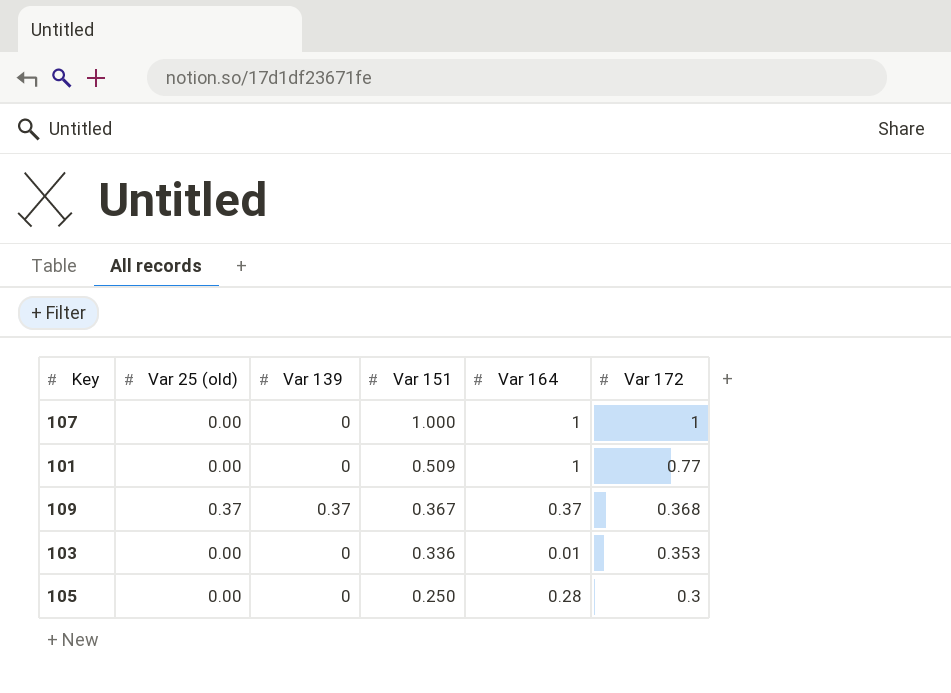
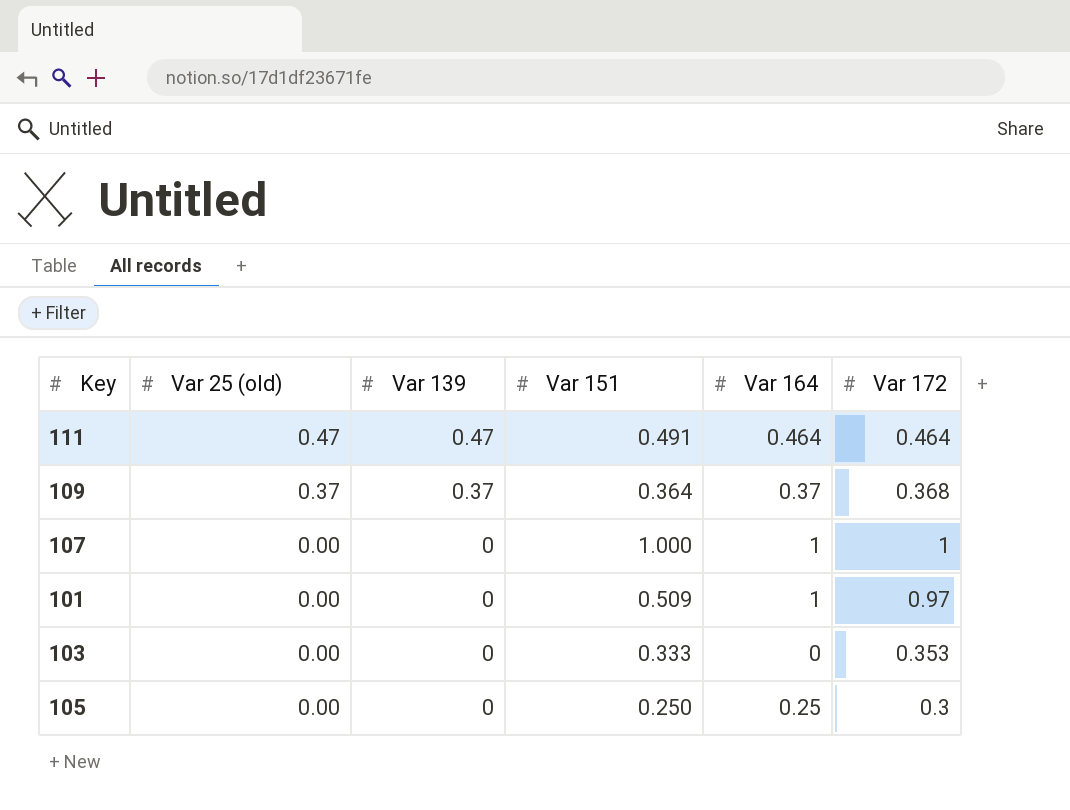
row order: Var 151 descending -> Var 25 (old) descending
row 111: none -> 0.47 | 0.47 | 0.491 | 0.464 | 0.464
109 | Var 151: 0.367 -> 0.364
101 | Var 172: 0.77 -> 0.97
103 | Var 151: 0.336 -> 0.333
103 | Var 164: 0.01 -> 0
105 | Var 164: 0.28 -> 0.25

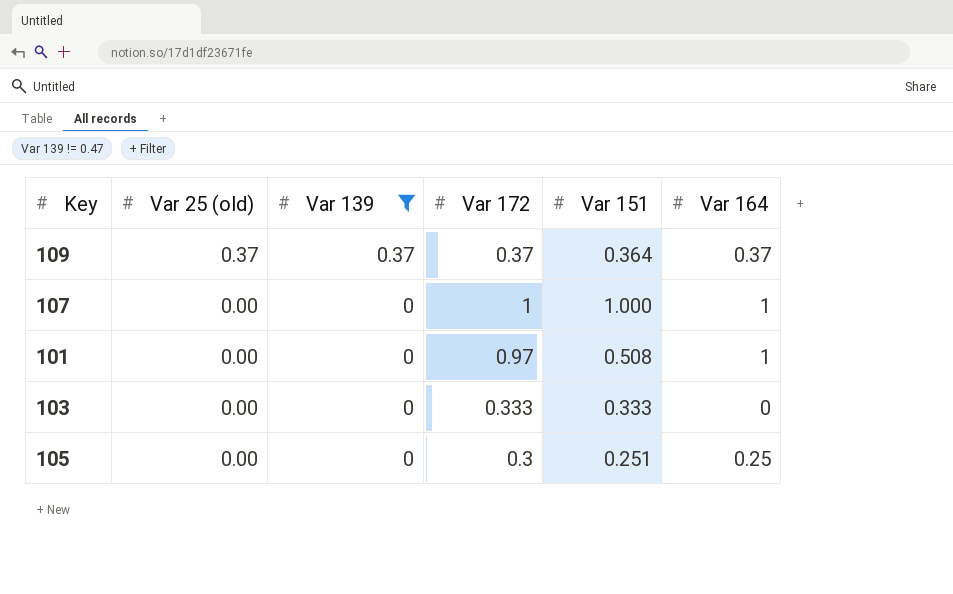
filter: none -> Var 139 != 0.47
column Var 172 | position: 6 -> 4
109 | Var 172: 0.368 -> 0.37
101 | Var 151: 0.509 -> 0.508
103 | Var 172: 0.353 -> 0.333
105 | Var 151: 0.250 -> 0.251

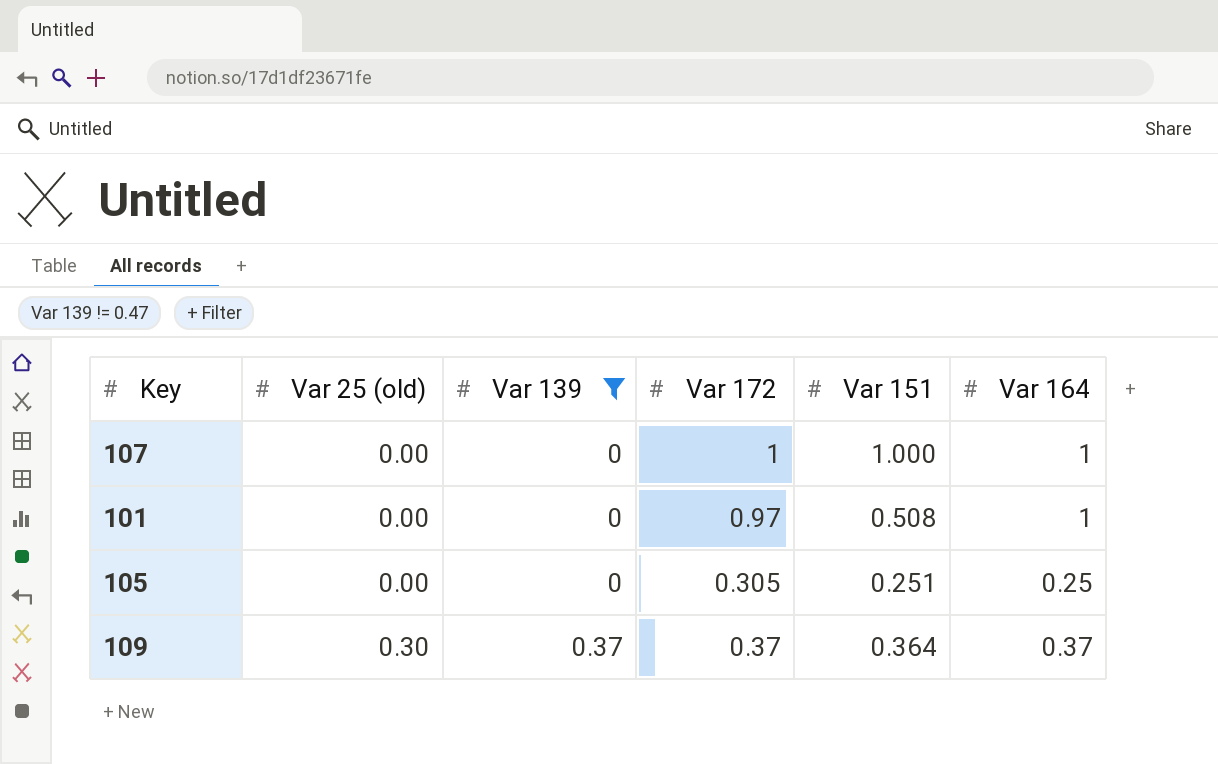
row order: Var 25 (old) descending -> Var 25 (old) ascending
row 103: 0.00 | 0 | 0.333 | 0.333 | 0 -> none
105 | Var 172: 0.3 -> 0.305
109 | Var 25 (old): 0.37 -> 0.30

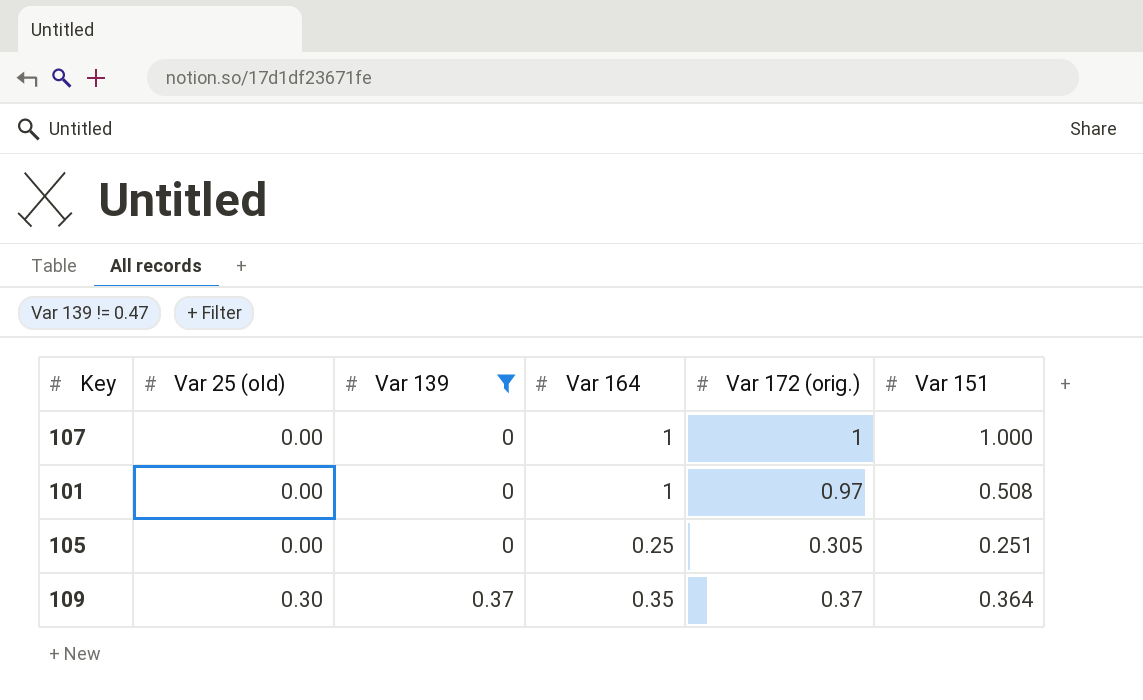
column Var 164 | position: 6 -> 4
column name: Var 172 -> Var 172 (orig.)
109 | Var 164: 0.37 -> 0.35

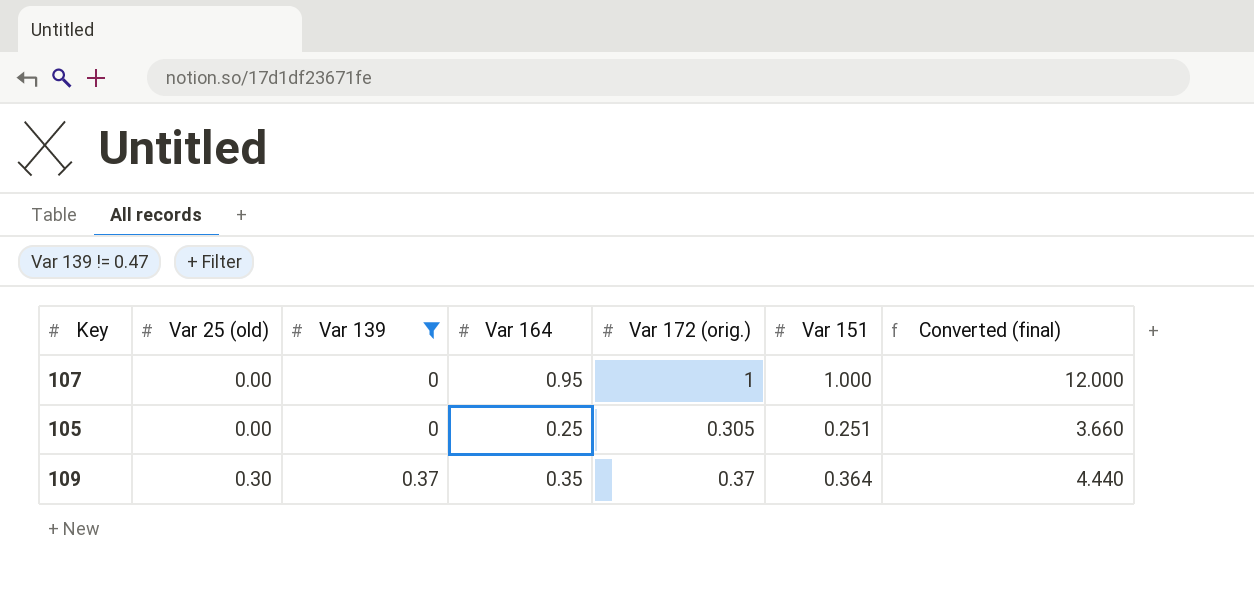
column Converted (final) | formula: none -> [Var 172 (orig.)] * 12
row 101: 0.00 | 0 | 1 | 0.97 | 0.508 -> none
107 | Var 164: 1 -> 0.95

